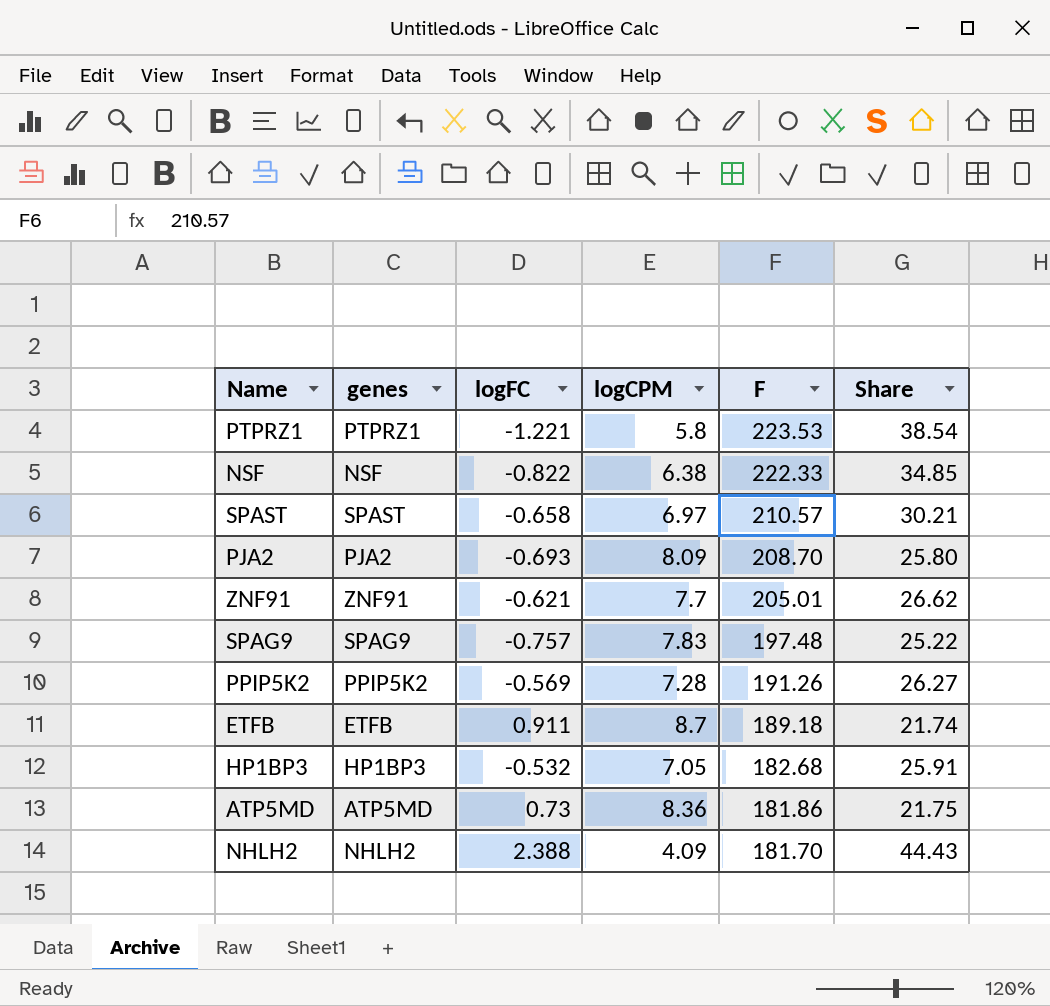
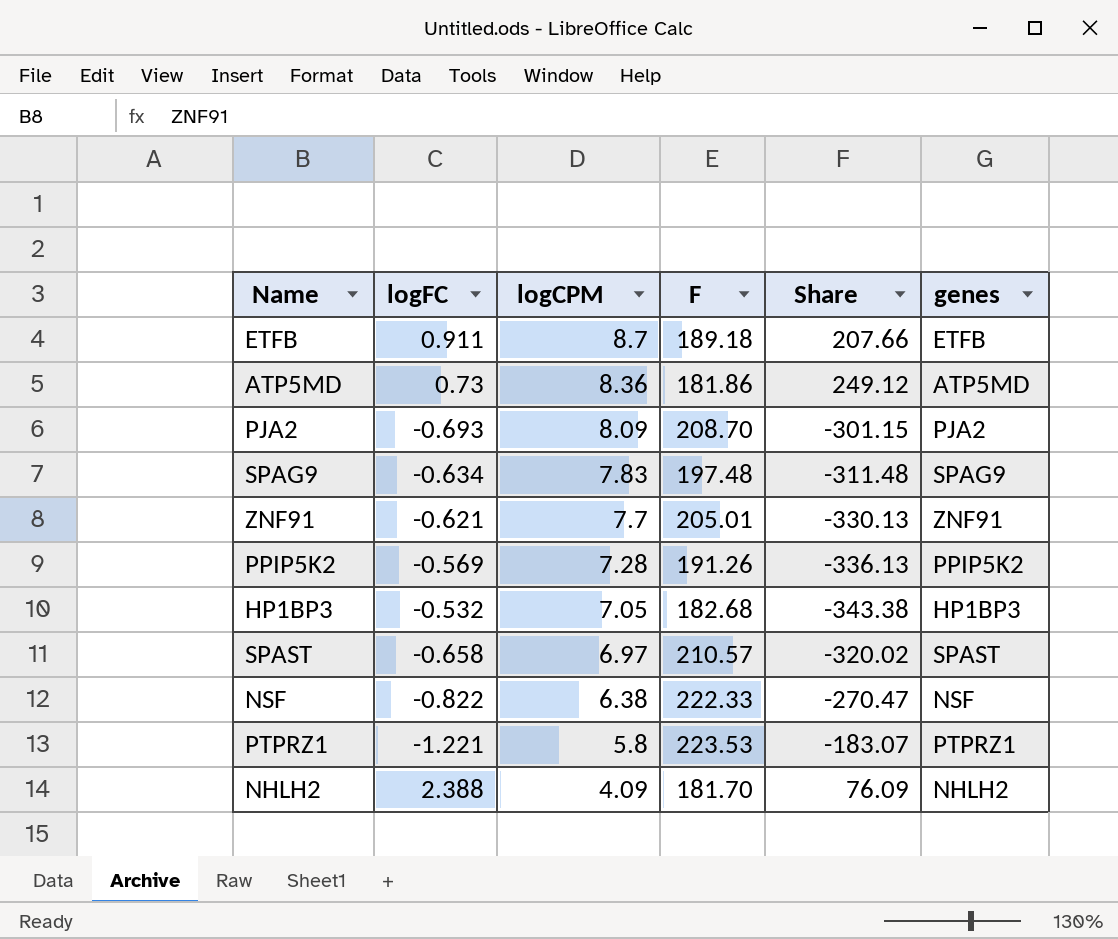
row order: F descending -> logCPM descending
column Share | formula: [F] / [logCPM] -> [F] / [logFC]
column genes | position: 2 -> 6
SPAG9 | logFC: -0.757 -> -0.634

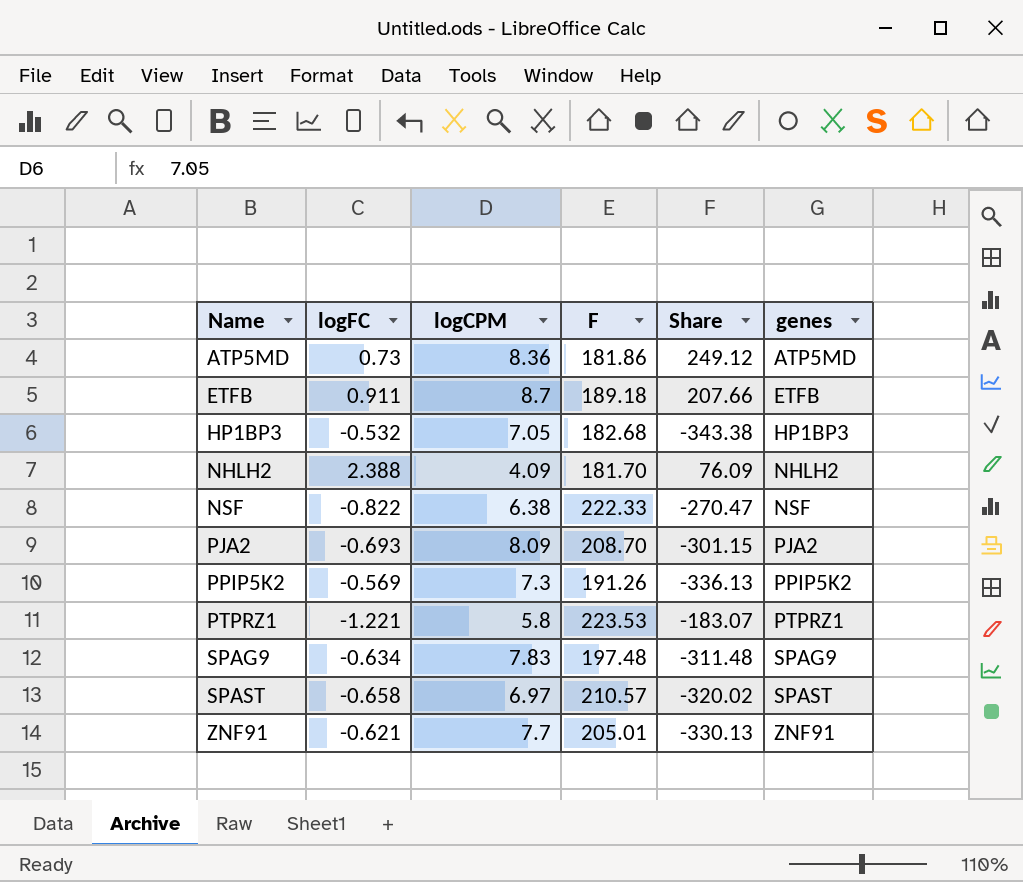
row order: logCPM descending -> Name ascending
PPIP5K2 | logCPM: 7.28 -> 7.3

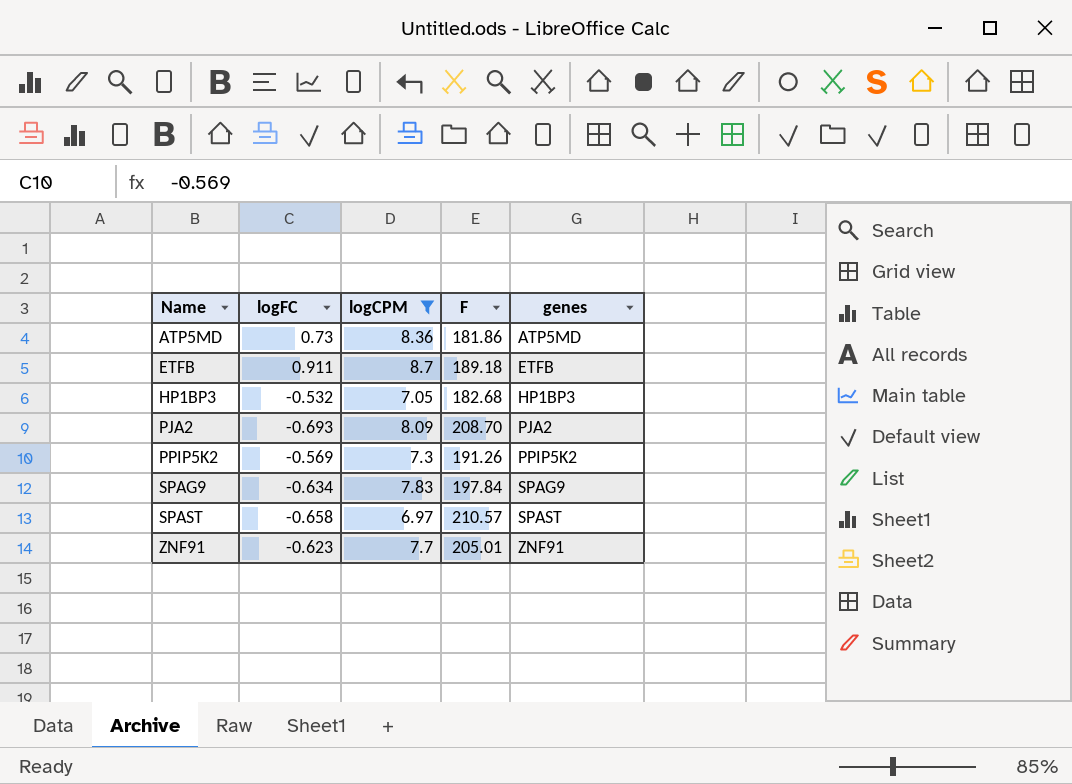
filter: none -> logCPM >= 6.97
column Share | formula: [F] / [logFC] -> none
SPAG9 | F: 197.48 -> 197.84
ZNF91 | logFC: -0.621 -> -0.623

